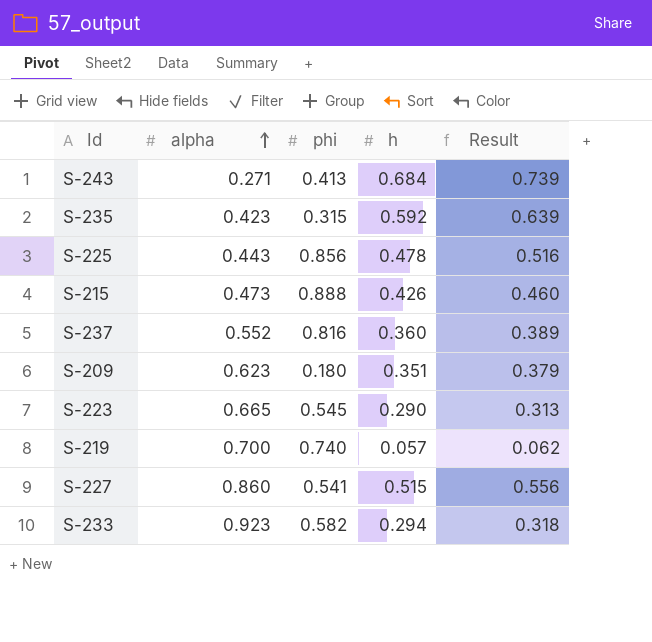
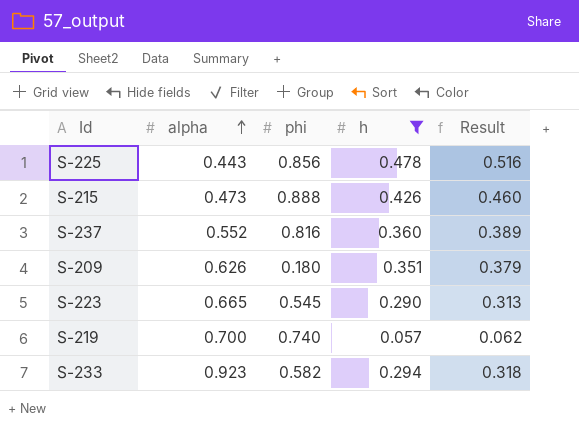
filter: none -> h <= 0.478
S-209 | alpha: 0.623 -> 0.626

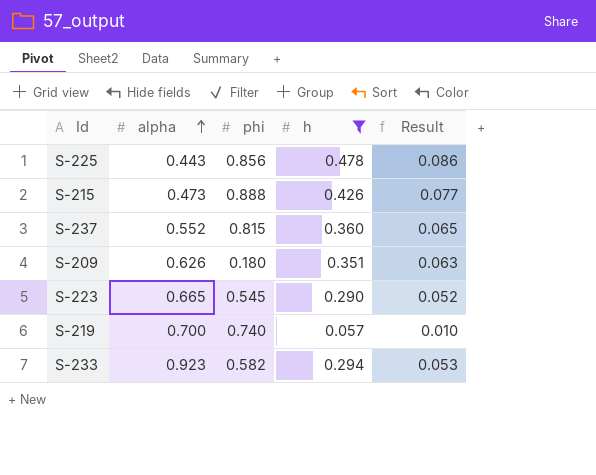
column Result | formula: [h] * 1.08 -> [h] * 0.18
S-237 | phi: 0.816 -> 0.815

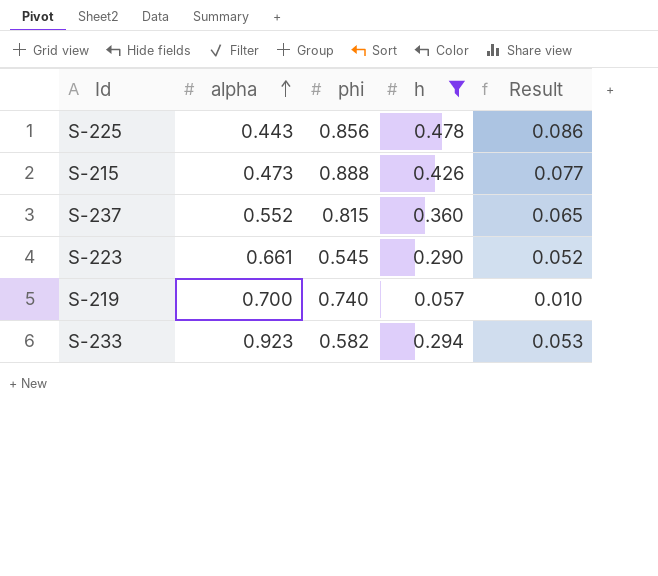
row S-209: 0.626 | 0.180 | 0.351 | 0.063 -> none
S-223 | alpha: 0.665 -> 0.661

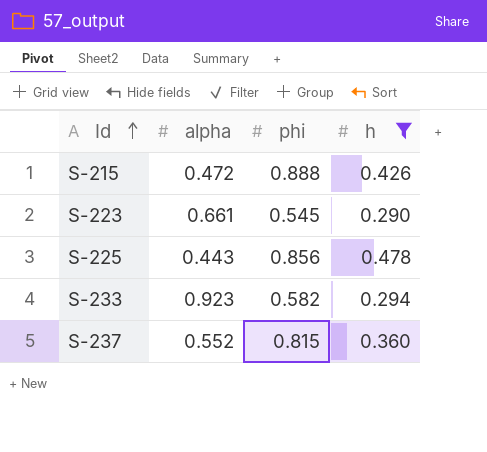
row order: alpha ascending -> Id ascending
column Result | formula: [h] * 0.18 -> none
row S-219: 0.700 | 0.740 | 0.057 | 0.010 -> none
S-215 | alpha: 0.473 -> 0.472

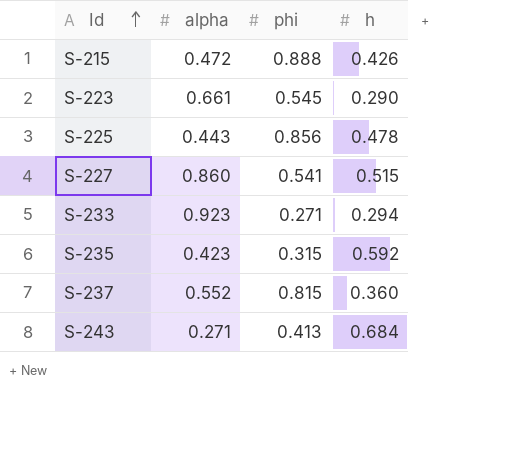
filter: h <= 0.478 -> none
S-233 | phi: 0.582 -> 0.271

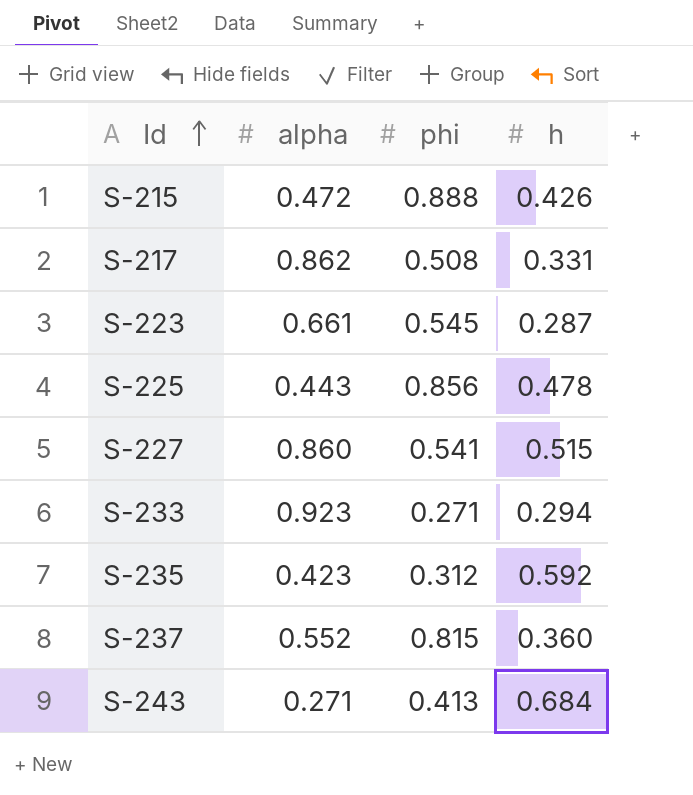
row S-217: none -> 0.862 | 0.508 | 0.331
S-223 | h: 0.290 -> 0.287
S-235 | phi: 0.315 -> 0.312

